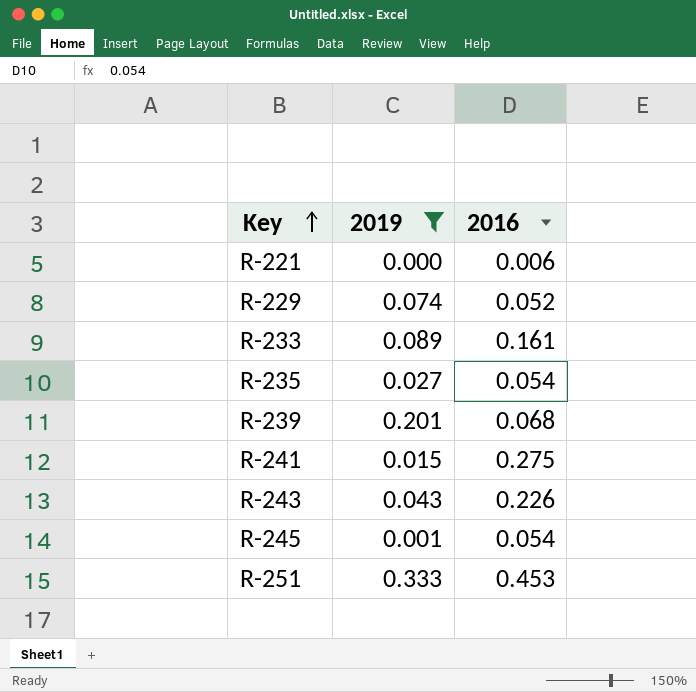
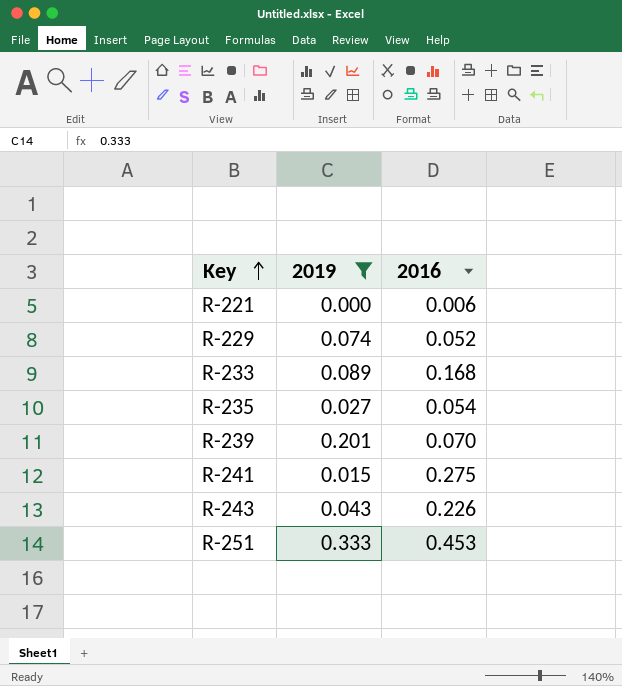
row R-245: 0.001 | 0.054 -> none
R-233 | 2016: 0.161 -> 0.168
R-239 | 2016: 0.068 -> 0.070

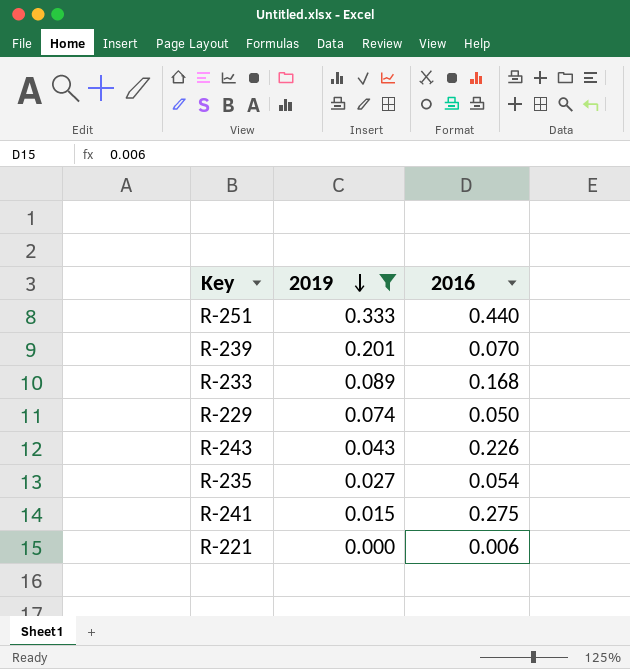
row order: Key ascending -> 2019 descending
R-251 | 2016: 0.453 -> 0.440
R-229 | 2016: 0.052 -> 0.050

